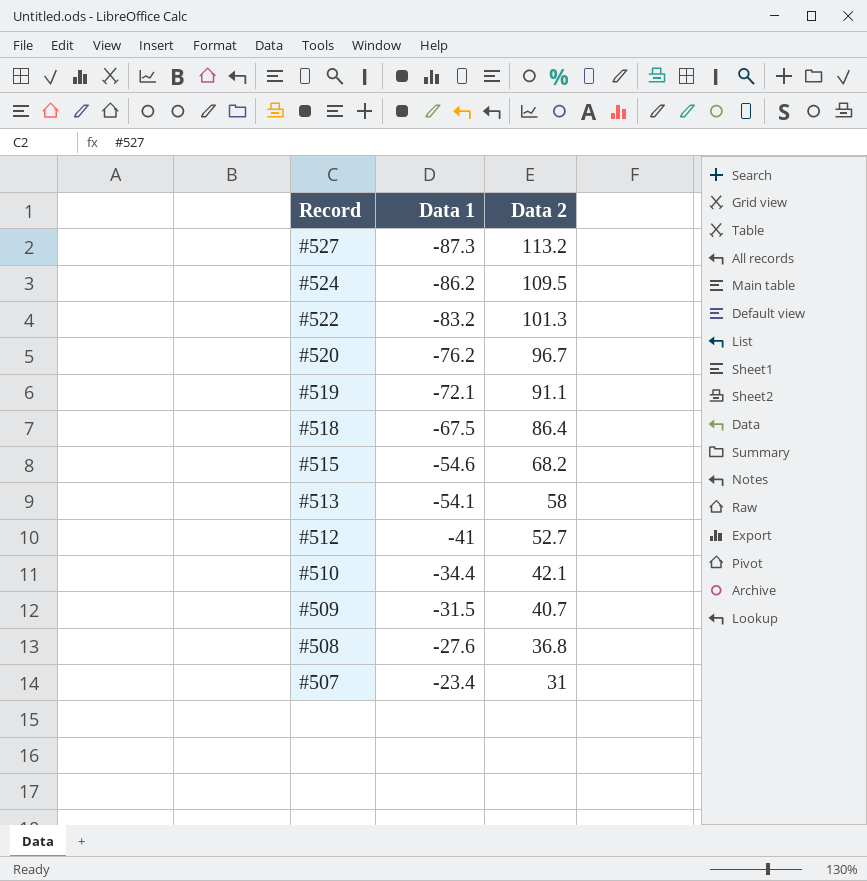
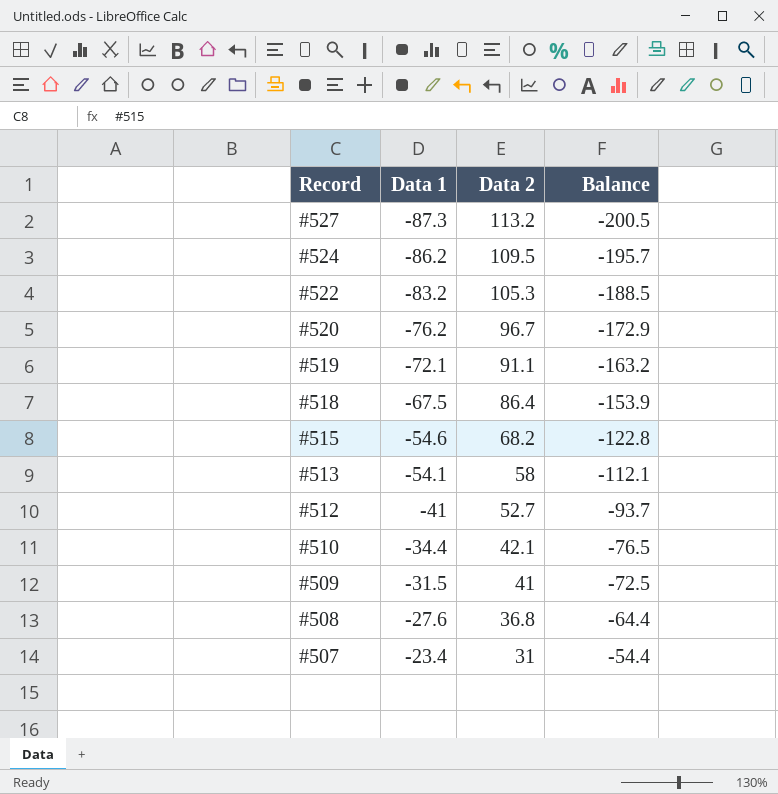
column Balance | formula: none -> [Data 1] - [Data 2]
#522 | Data 2: 101.3 -> 105.3
#509 | Data 2: 40.7 -> 41

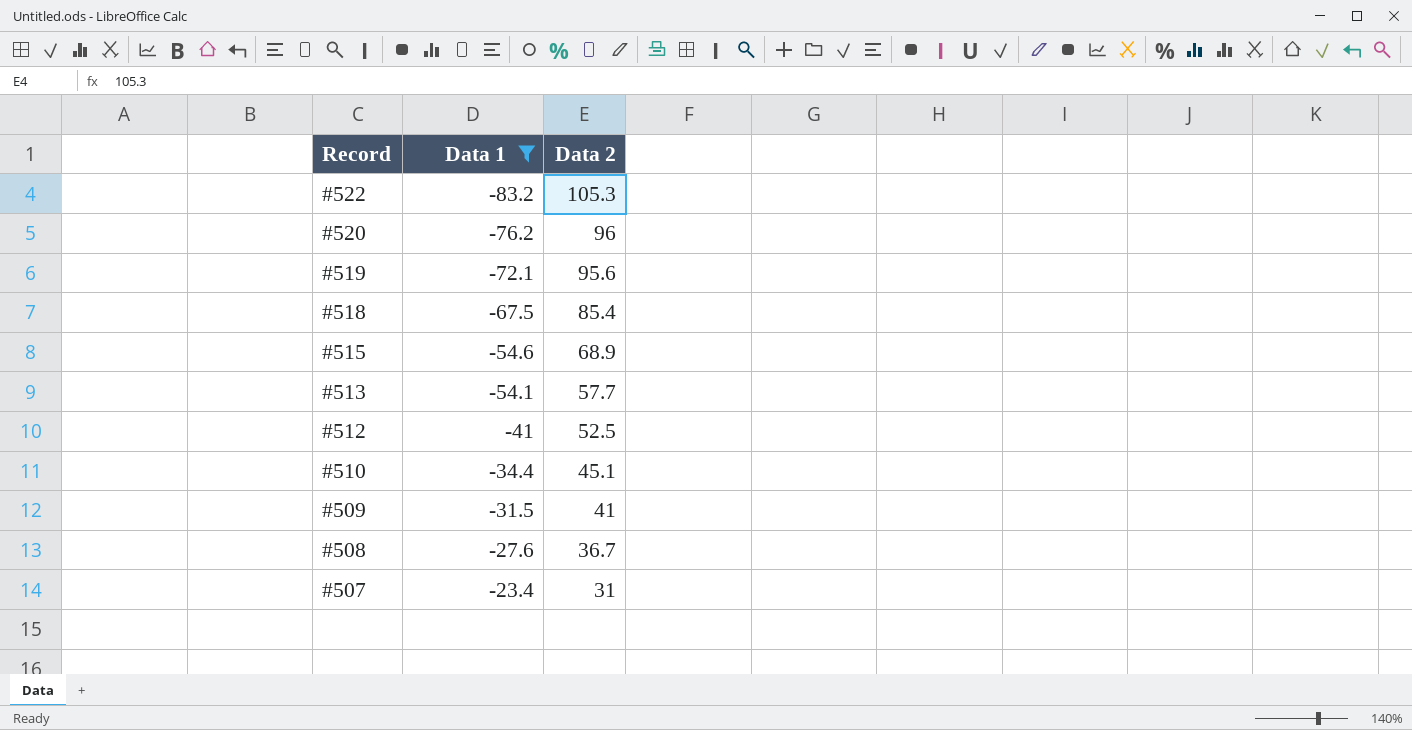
filter: none -> Data 1 >= -83.2
column Balance | formula: [Data 1] - [Data 2] -> none
#520 | Data 2: 96.7 -> 96
#519 | Data 2: 91.1 -> 95.6
#518 | Data 2: 86.4 -> 85.4
#515 | Data 2: 68.2 -> 68.9
#513 | Data 2: 58 -> 57.7
#512 | Data 2: 52.7 -> 52.5
#510 | Data 2: 42.1 -> 45.1
#508 | Data 2: 36.8 -> 36.7

